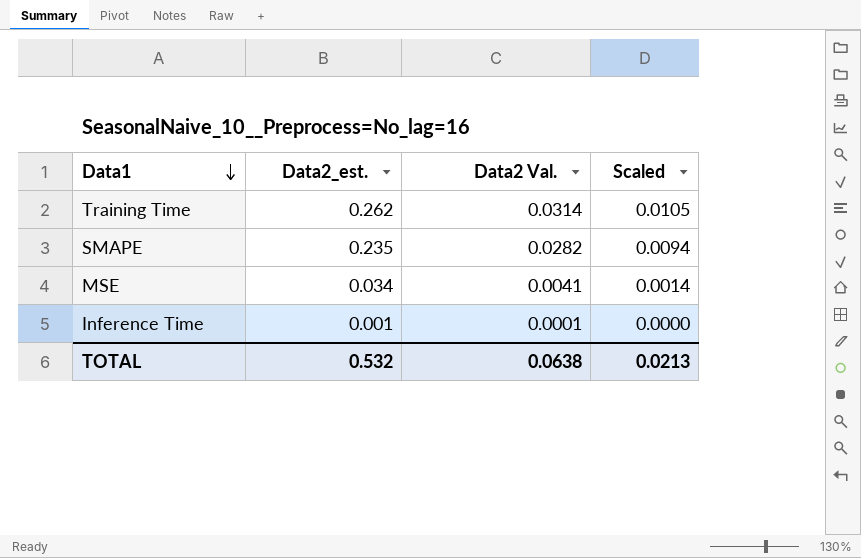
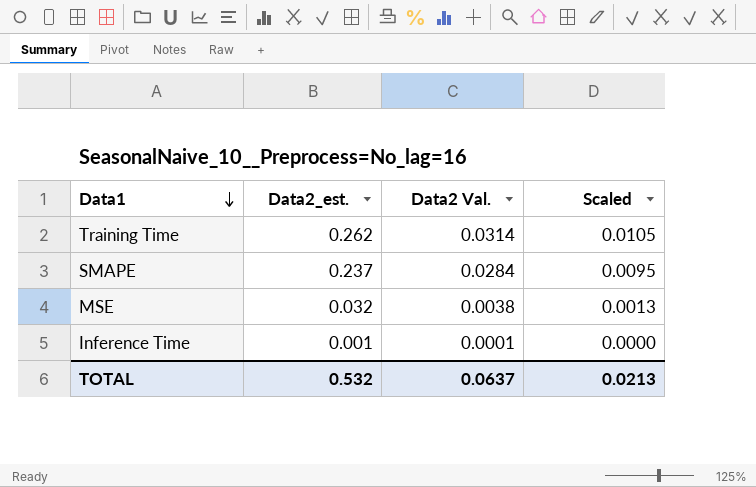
SMAPE | Data2_est.: 0.235 -> 0.237
SMAPE | Data2 Val.: 0.0282 -> 0.0284
SMAPE | Scaled: 0.0094 -> 0.0095
MSE | Data2_est.: 0.034 -> 0.032
MSE | Data2 Val.: 0.0041 -> 0.0038
MSE | Scaled: 0.0014 -> 0.0013
TOTAL | Data2 Val.: 0.0638 -> 0.0637

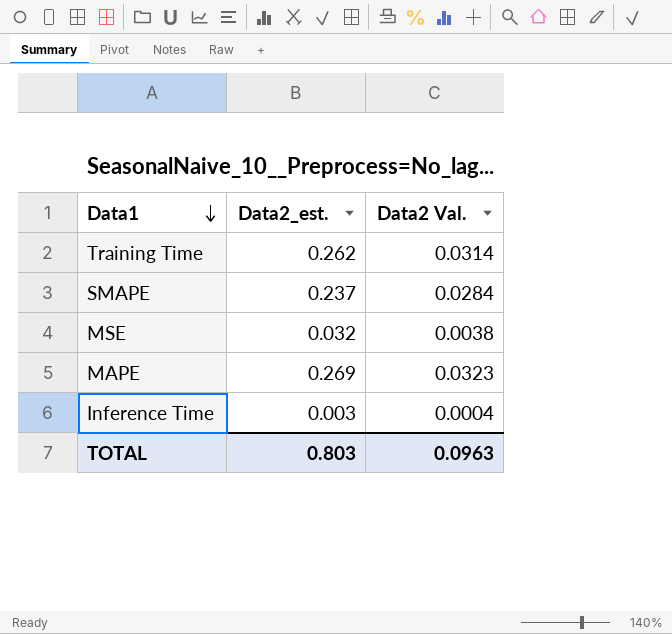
column Scaled | formula: [Data2_est.] * 0.04 -> none
row MAPE: none -> 0.269 | 0.0323
Inference Time | Data2_est.: 0.001 -> 0.003
Inference Time | Data2 Val.: 0.0001 -> 0.0004
TOTAL | Data2_est.: 0.532 -> 0.803
TOTAL | Data2 Val.: 0.0637 -> 0.0963

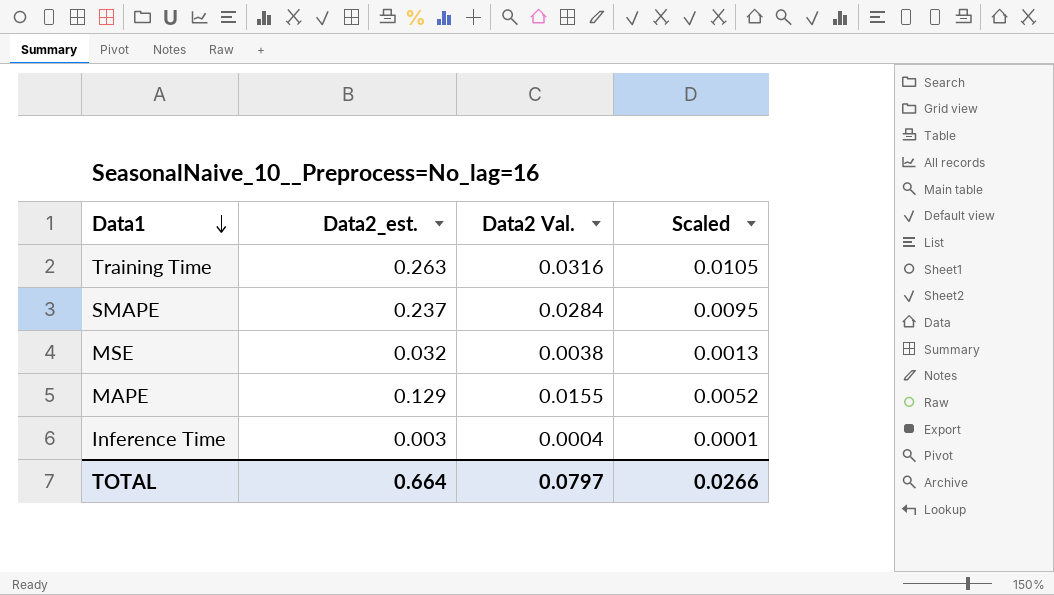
column Scaled | formula: none -> [Data2_est.] * 0.04
Training Time | Data2_est.: 0.262 -> 0.263
Training Time | Data2 Val.: 0.0314 -> 0.0316
MAPE | Data2_est.: 0.269 -> 0.129
MAPE | Data2 Val.: 0.0323 -> 0.0155
TOTAL | Data2_est.: 0.803 -> 0.664
TOTAL | Data2 Val.: 0.0963 -> 0.0797

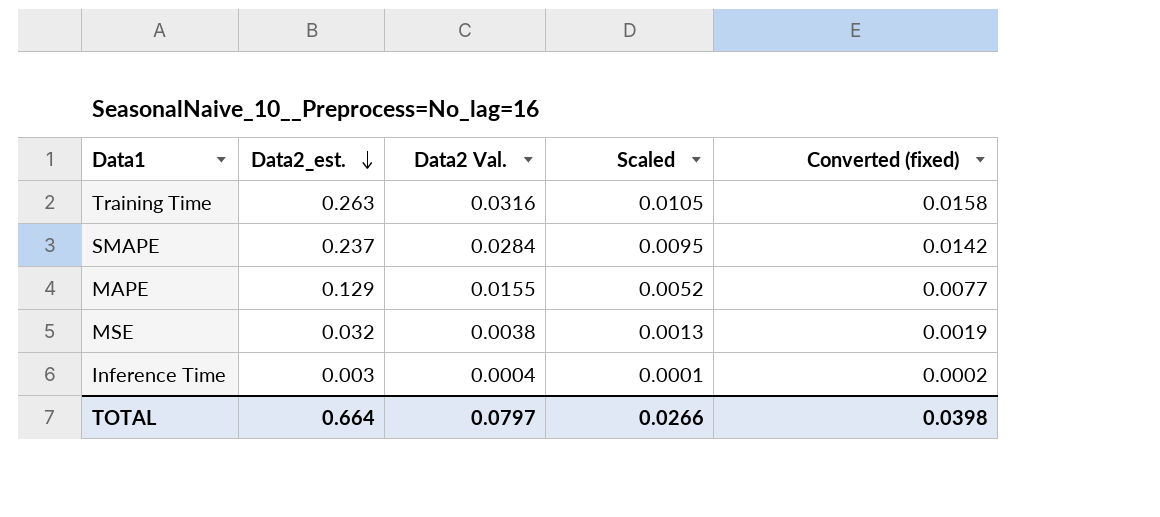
row order: Data1 descending -> Data2_est. descending
column Converted (fixed) | formula: none -> [Data2_est.] * 0.06

